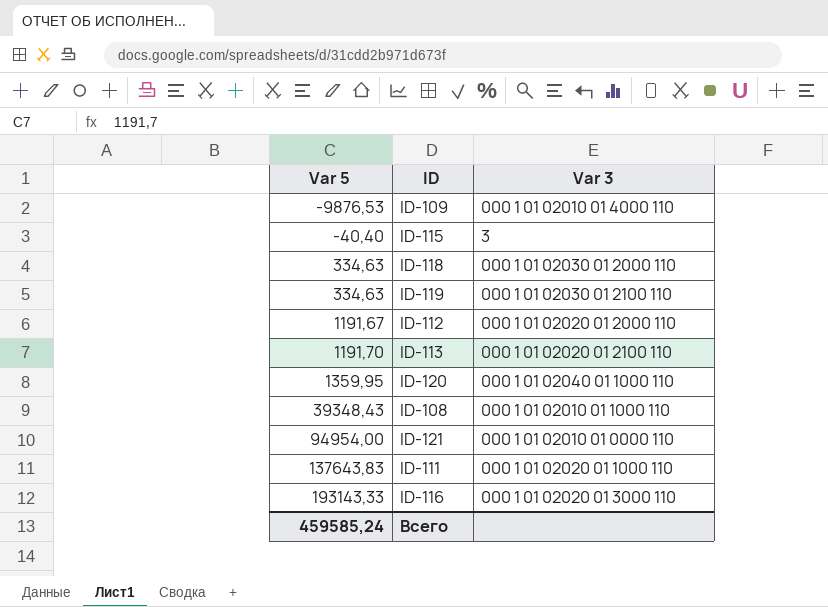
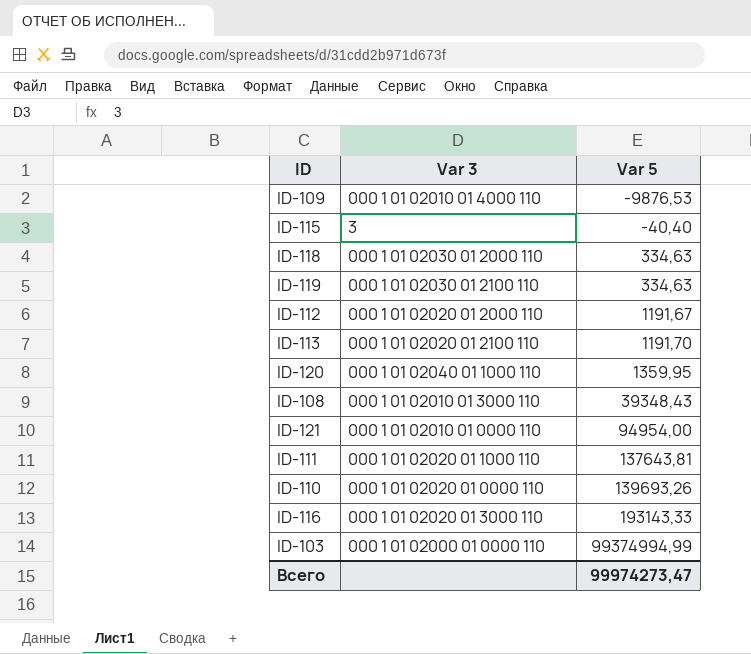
column Var 5 | position: 1 -> 3
ID-108 | Var 3: 000 1 01 02010 01 1000 110 -> 000 1 01 02010 01 3000 110
ID-111 | Var 5: 137643,83 -> 137643,81
row ID-110: none -> 000 1 01 02020 01 0000 110 | 139693,26
row ID-103: none -> 000 1 01 02000 01 0000 110 | 99374994,99
Всего | Var 5: 459585,24 -> 99974273,47

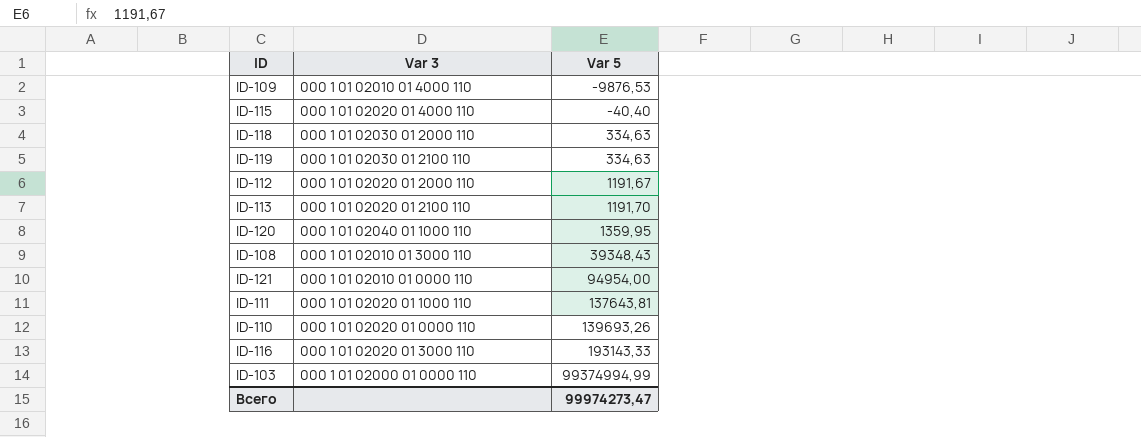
ID-115 | Var 3: 3 -> 000 1 01 02020 01 4000 110

